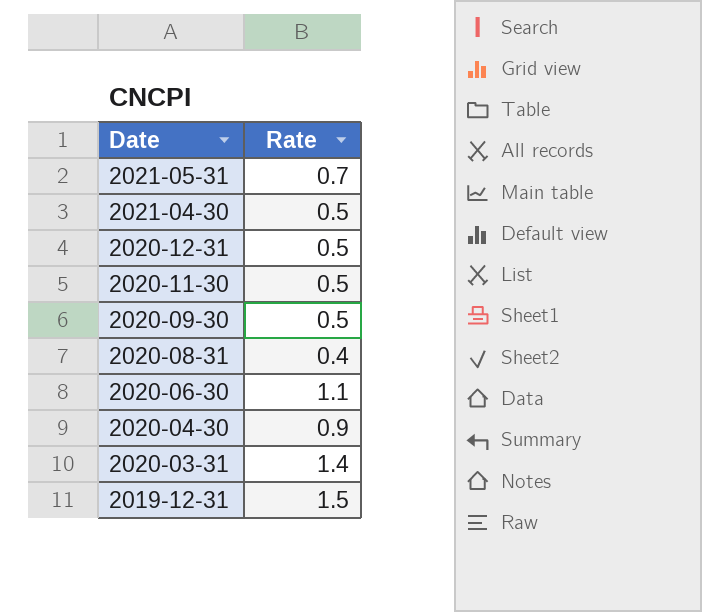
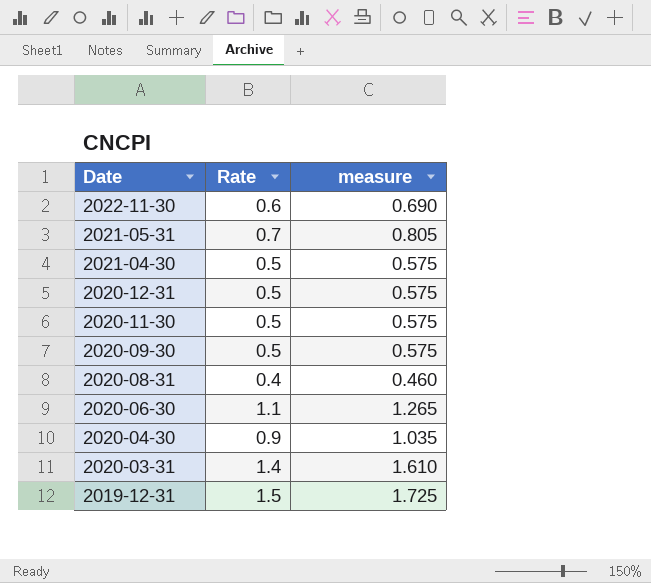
column measure | formula: none -> [Rate] * 1.15
row 2022-11-30: none -> 0.6 | 0.690

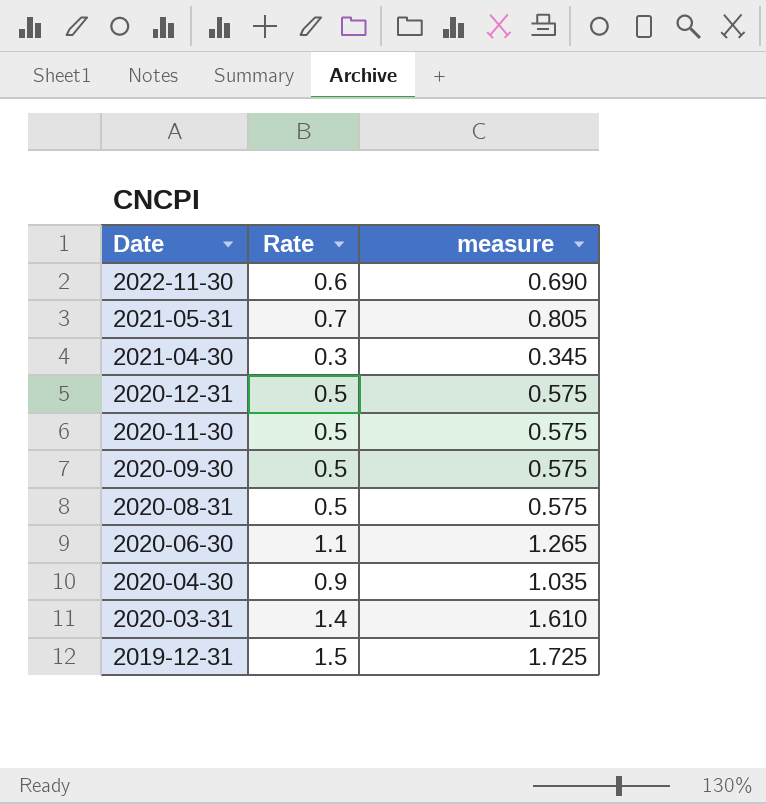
2021-04-30 | Rate: 0.5 -> 0.3
2021-04-30 | measure: 0.575 -> 0.345
2020-08-31 | Rate: 0.4 -> 0.5
2020-08-31 | measure: 0.460 -> 0.575

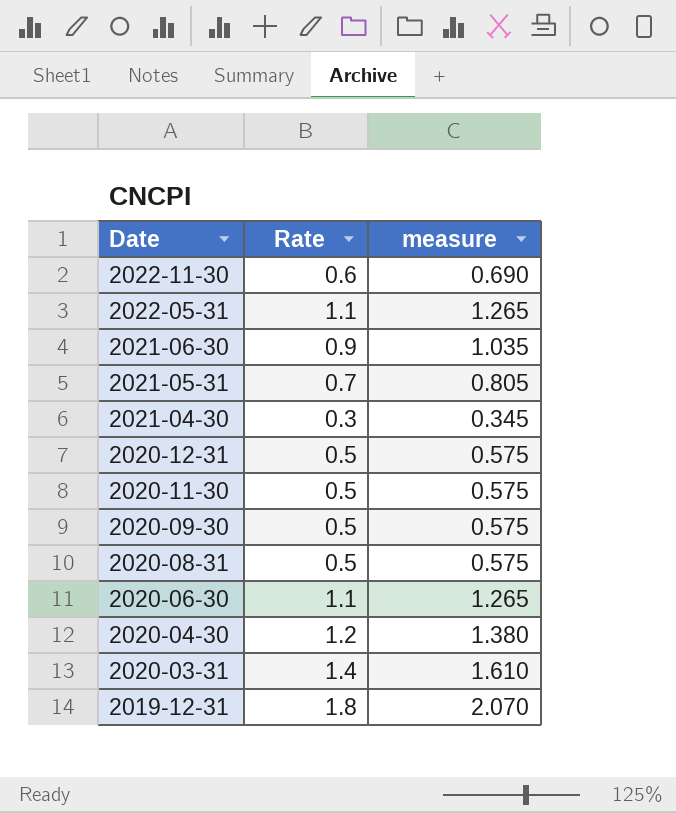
row 2022-05-31: none -> 1.1 | 1.265
row 2021-06-30: none -> 0.9 | 1.035
2020-04-30 | Rate: 0.9 -> 1.2
2020-04-30 | measure: 1.035 -> 1.380
2019-12-31 | Rate: 1.5 -> 1.8
2019-12-31 | measure: 1.725 -> 2.070

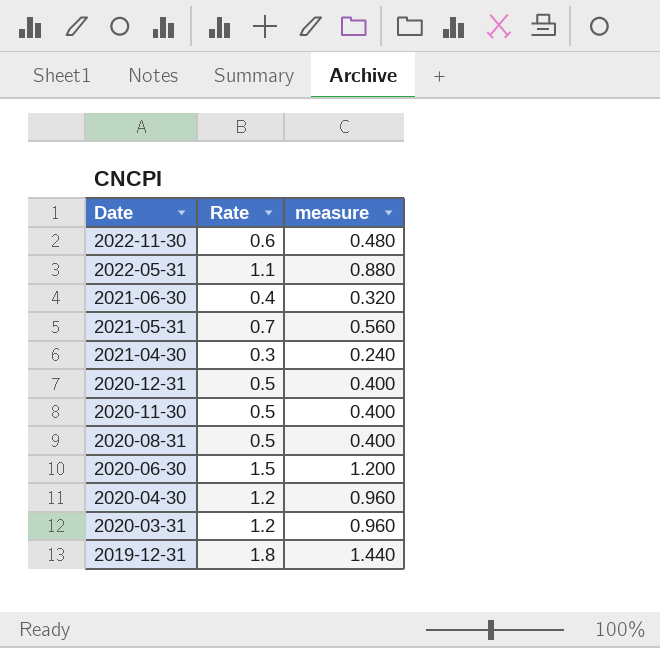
column measure | formula: [Rate] * 1.15 -> [Rate] * 0.8
row 2020-09-30: 0.5 | 0.575 -> none
2021-06-30 | Rate: 0.9 -> 0.4
2020-06-30 | Rate: 1.1 -> 1.5
2020-03-31 | Rate: 1.4 -> 1.2

